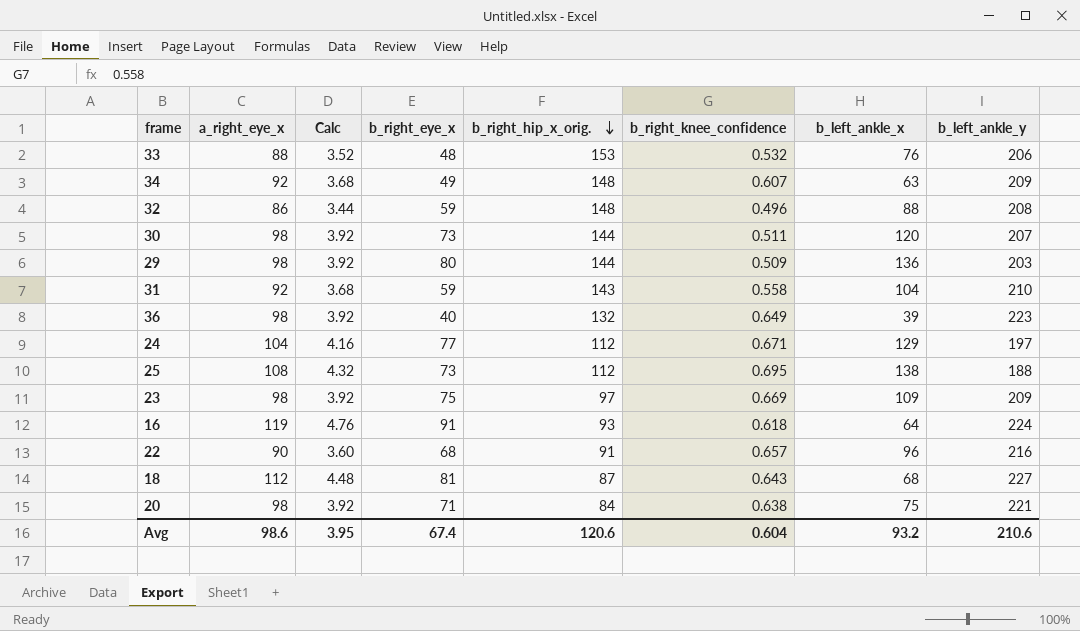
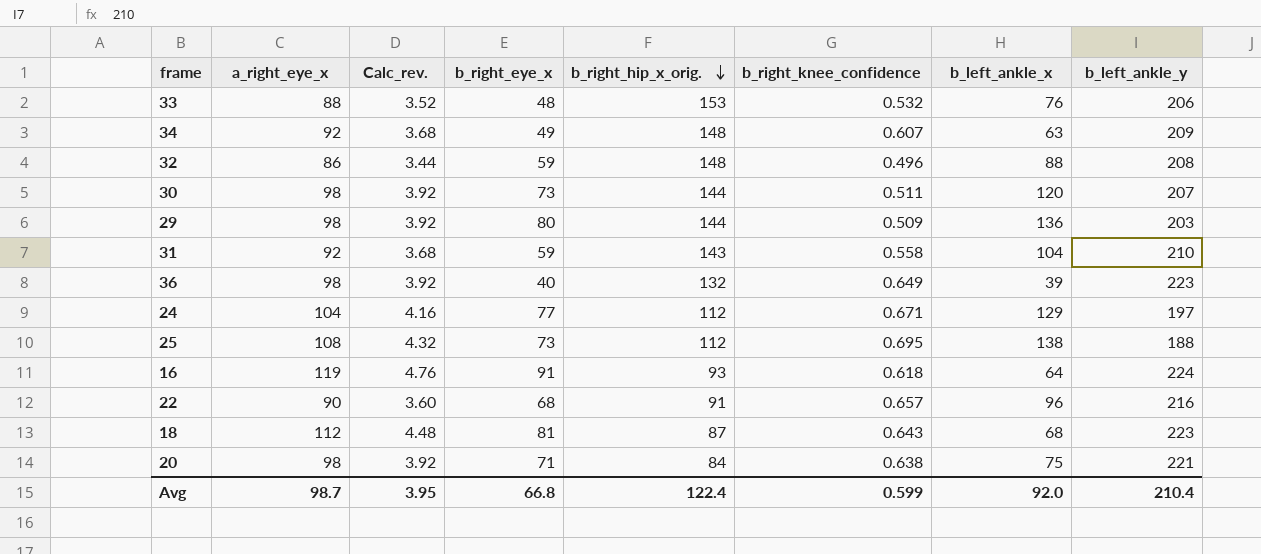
column name: Calc -> Calc_rev.
row 23: 98 | 3.92 | 75 | 97 | 0.669 | 109 | 209 -> none
18 | b_left_ankle_y: 227 -> 223
Avg | a_right_eye_x: 98.6 -> 98.7
Avg | b_right_eye_x: 67.4 -> 66.8
Avg | b_right_hip_x_orig.: 120.6 -> 122.4
Avg | b_right_knee_confidence: 0.604 -> 0.599
Avg | b_left_ankle_x: 93.2 -> 92.0
Avg | b_left_ankle_y: 210.6 -> 210.4

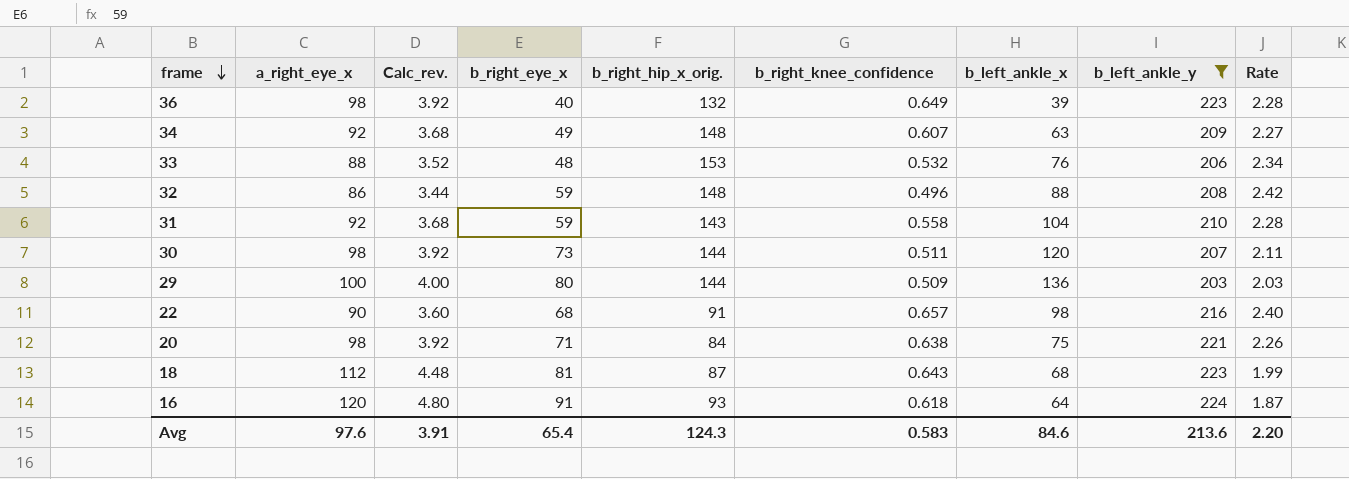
filter: none -> b_left_ankle_y >= 203
row order: b_right_hip_x_orig. descending -> frame descending
column Rate | formula: none -> [b_left_ankle_y] / [a_right_eye_x]
29 | a_right_eye_x: 98 -> 100
29 | Calc_rev.: 3.92 -> 4.00
22 | b_left_ankle_x: 96 -> 98
16 | a_right_eye_x: 119 -> 120
16 | Calc_rev.: 4.76 -> 4.80
Avg | a_right_eye_x: 98.7 -> 97.6
Avg | Calc_rev.: 3.95 -> 3.91
Avg | b_right_eye_x: 66.8 -> 65.4
Avg | b_right_hip_x_orig.: 122.4 -> 124.3
Avg | b_right_knee_confidence: 0.599 -> 0.583
Avg | b_left_ankle_x: 92.0 -> 84.6
Avg | b_left_ankle_y: 210.4 -> 213.6

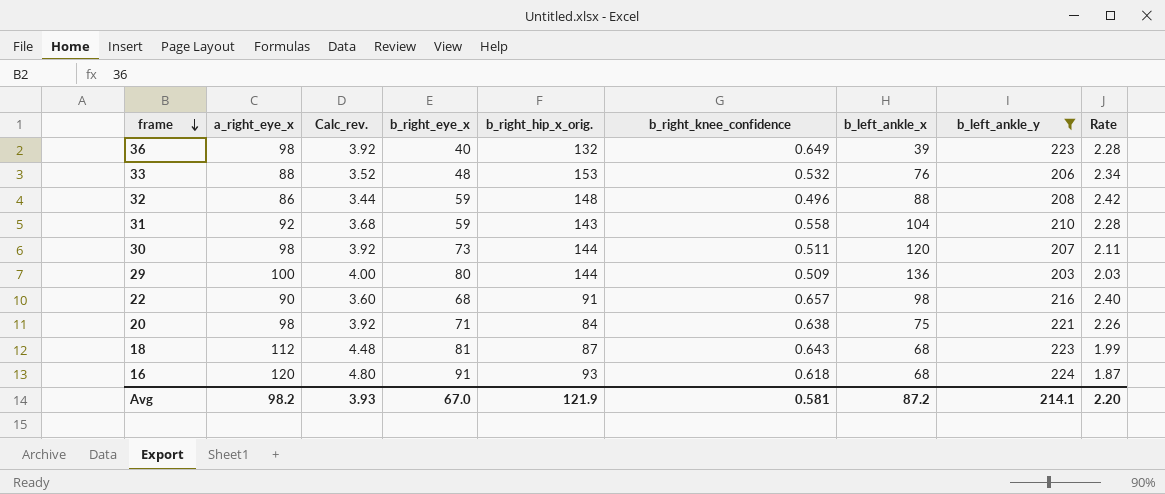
row 34: 92 | 3.68 | 49 | 148 | 0.607 | 63 | 209 | 2.27 -> none
16 | b_left_ankle_x: 64 -> 68
Avg | a_right_eye_x: 97.6 -> 98.2
Avg | Calc_rev.: 3.91 -> 3.93
Avg | b_right_eye_x: 65.4 -> 67.0
Avg | b_right_hip_x_orig.: 124.3 -> 121.9
Avg | b_right_knee_confidence: 0.583 -> 0.581
Avg | b_left_ankle_x: 84.6 -> 87.2
Avg | b_left_ankle_y: 213.6 -> 214.1

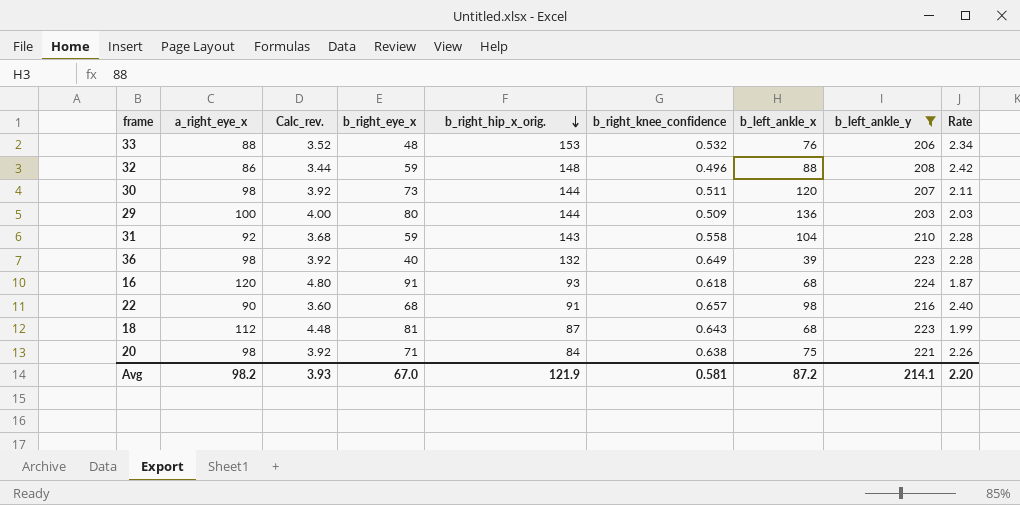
row order: frame descending -> b_right_hip_x_orig. descending

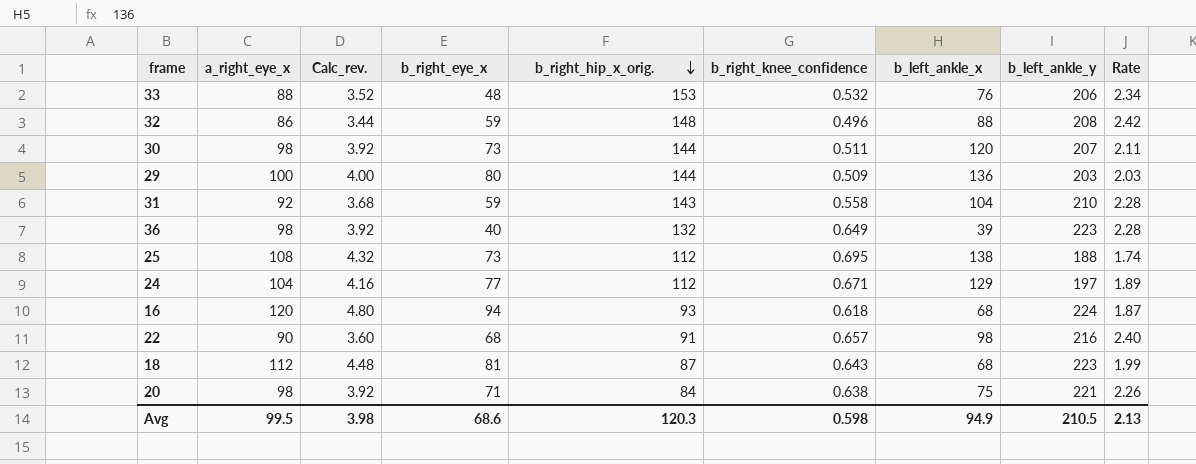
filter: b_left_ankle_y >= 203 -> none
16 | b_right_eye_x: 91 -> 94
Avg | a_right_eye_x: 98.2 -> 99.5
Avg | Calc_rev.: 3.93 -> 3.98
Avg | b_right_eye_x: 67.0 -> 68.6
Avg | b_right_hip_x_orig.: 121.9 -> 120.3
Avg | b_right_knee_confidence: 0.581 -> 0.598
Avg | b_left_ankle_x: 87.2 -> 94.9
Avg | b_left_ankle_y: 214.1 -> 210.5
Avg | Rate: 2.20 -> 2.13

